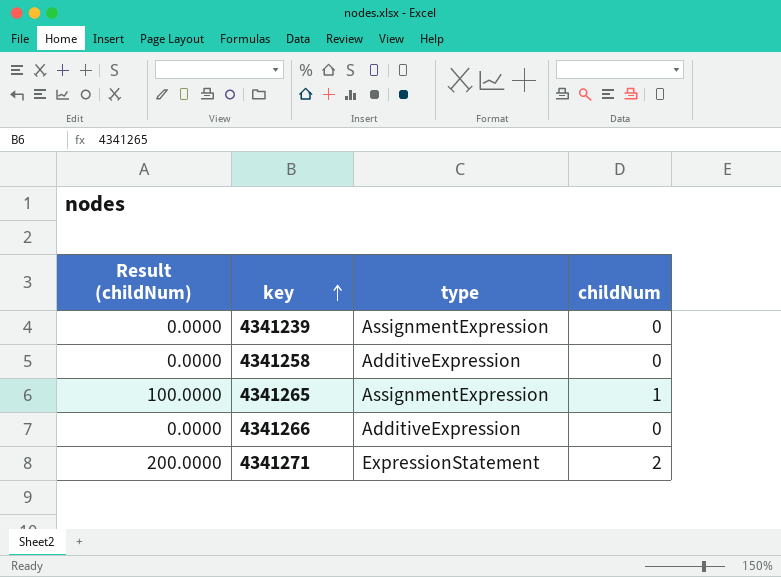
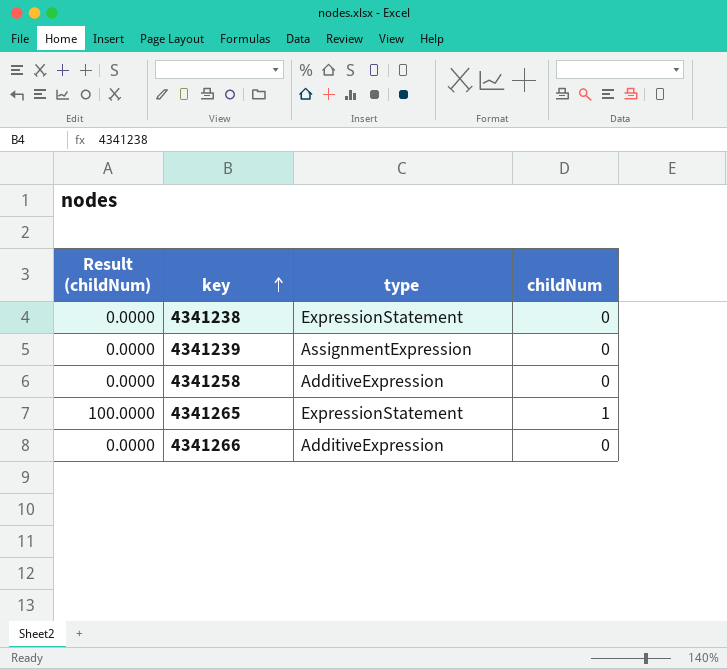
row 4341271: 200.0000 | ExpressionStatement | 2 -> none
row 4341238: none -> 0.0000 | ExpressionStatement | 0
4341265 | type: AssignmentExpression -> ExpressionStatement

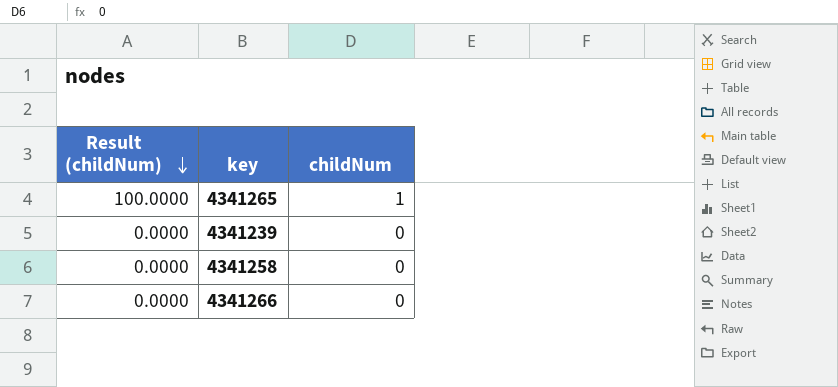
row order: key ascending -> Result (childNum) descending
column type | position: 3 -> none
row 4341238: 0.0000 | ExpressionStatement | 0 -> none

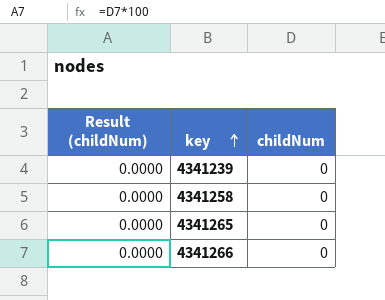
row order: Result (childNum) descending -> key ascending
4341265 | Result (childNum): 100.0000 -> 0.0000
4341265 | childNum: 1 -> 0

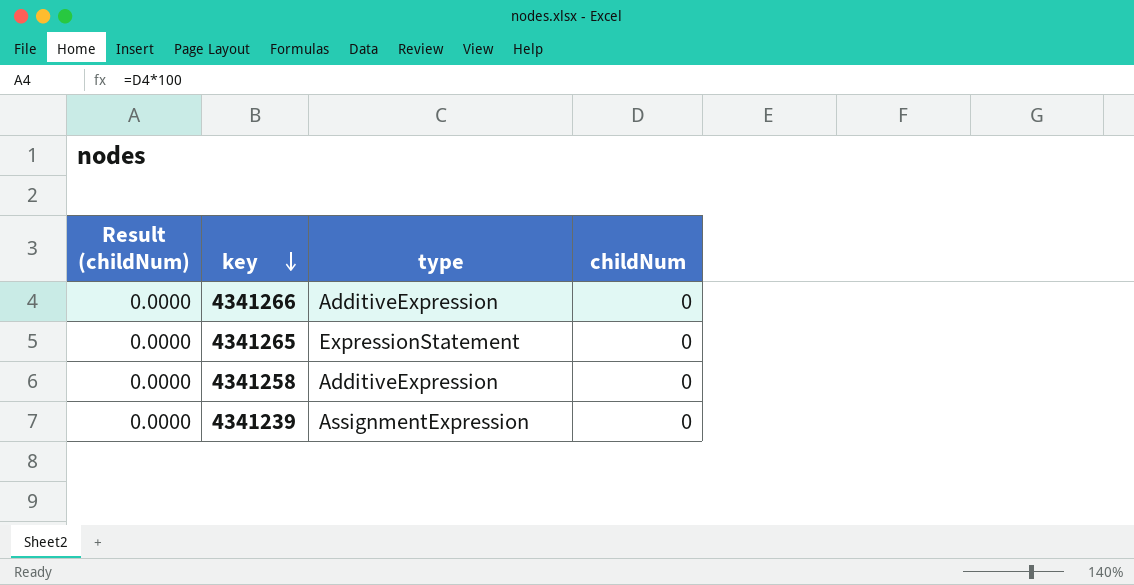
row order: key ascending -> key descending
column type | position: none -> 3

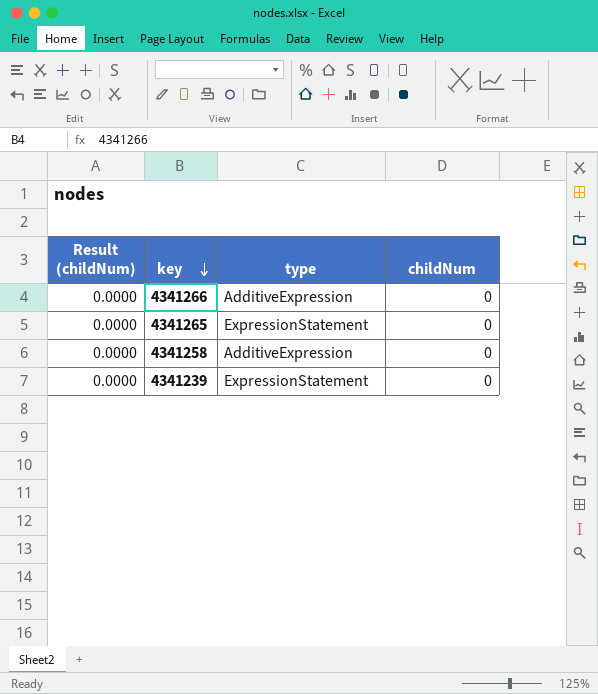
4341239 | type: AssignmentExpression -> ExpressionStatement

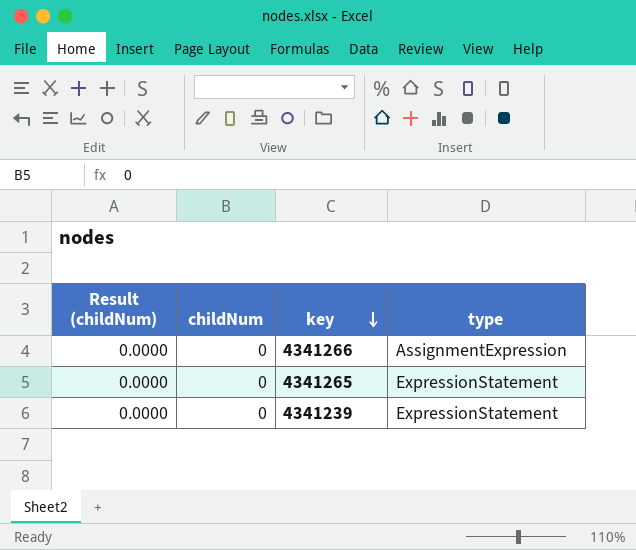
column childNum | position: 4 -> 2
row 4341258: 0.0000 | AdditiveExpression | 0 -> none
4341266 | type: AdditiveExpression -> AssignmentExpression

